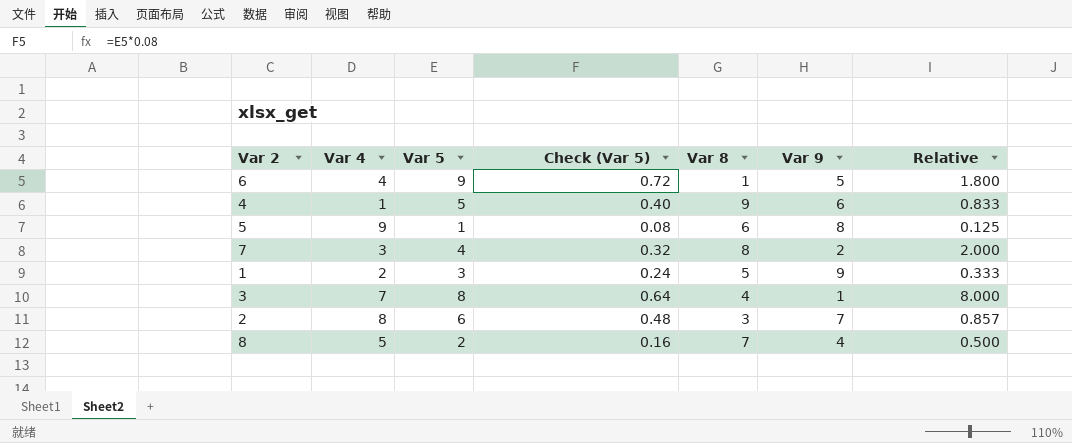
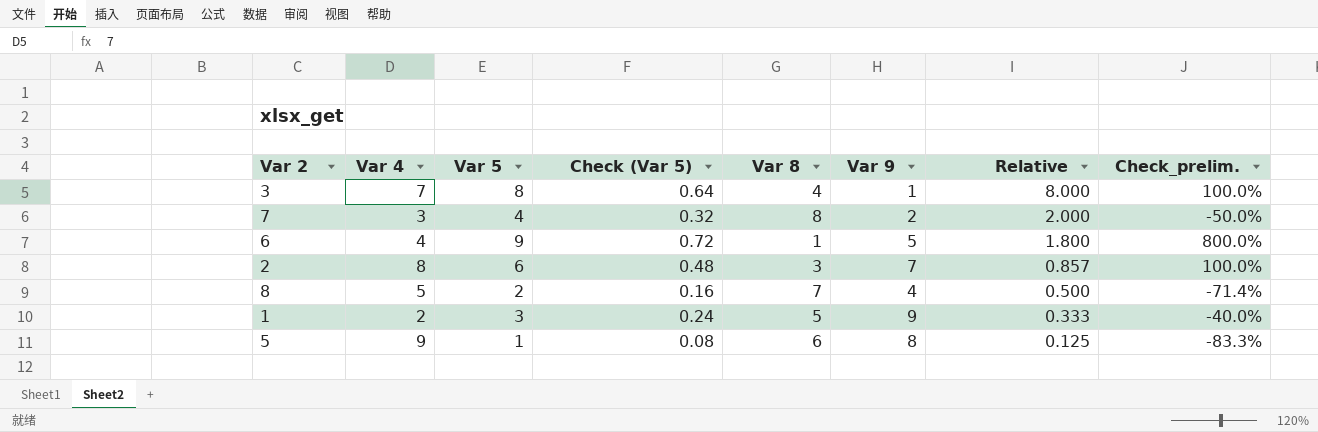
row order: none -> Relative descending
column Check_prelim. | formula: none -> ([Var 5] - [Var 8]) / [Var 8]
row 4: 1 | 5 | 0.40 | 9 | 6 | 0.833 -> none

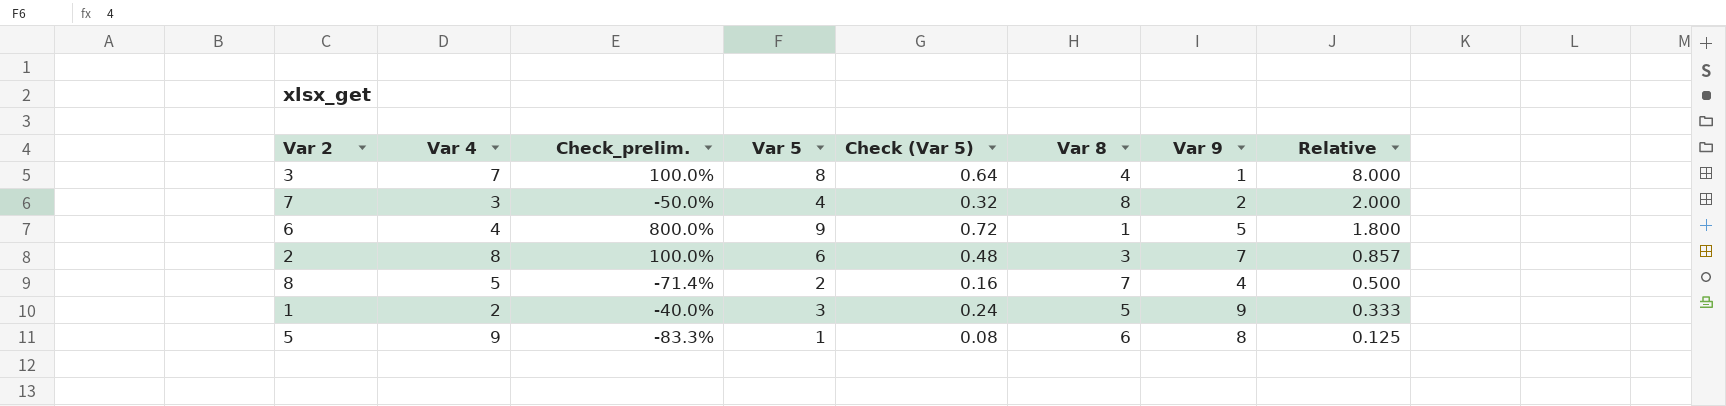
column Check_prelim. | position: 8 -> 3

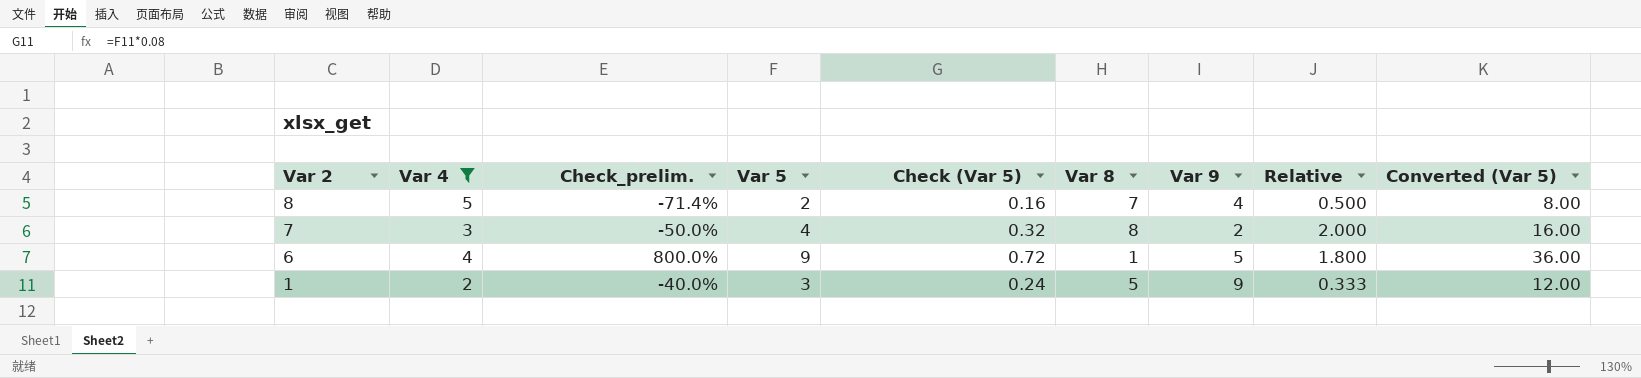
filter: none -> Var 4 <= 5
row order: Relative descending -> Var 2 descending
column Converted (Var 5) | formula: none -> [Var 5] * 4

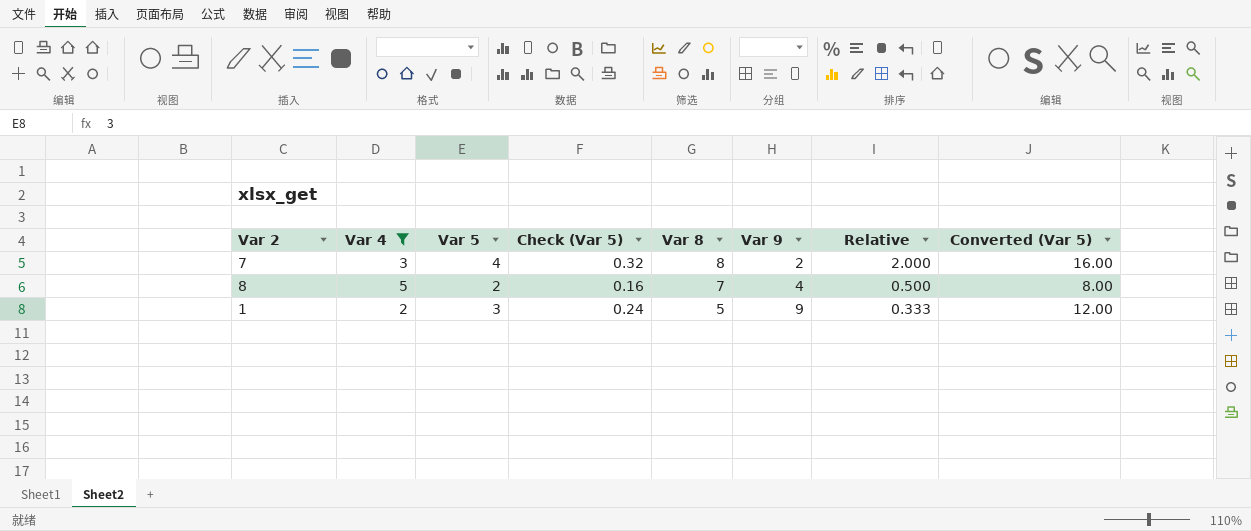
row order: Var 2 descending -> Var 8 descending
column Check_prelim. | formula: ([Var 5] - [Var 8]) / [Var 8] -> none
row 6: 4 | 800.0% | 9 | 0.72 | 1 | 5 | 1.800 | 36.00 -> none

